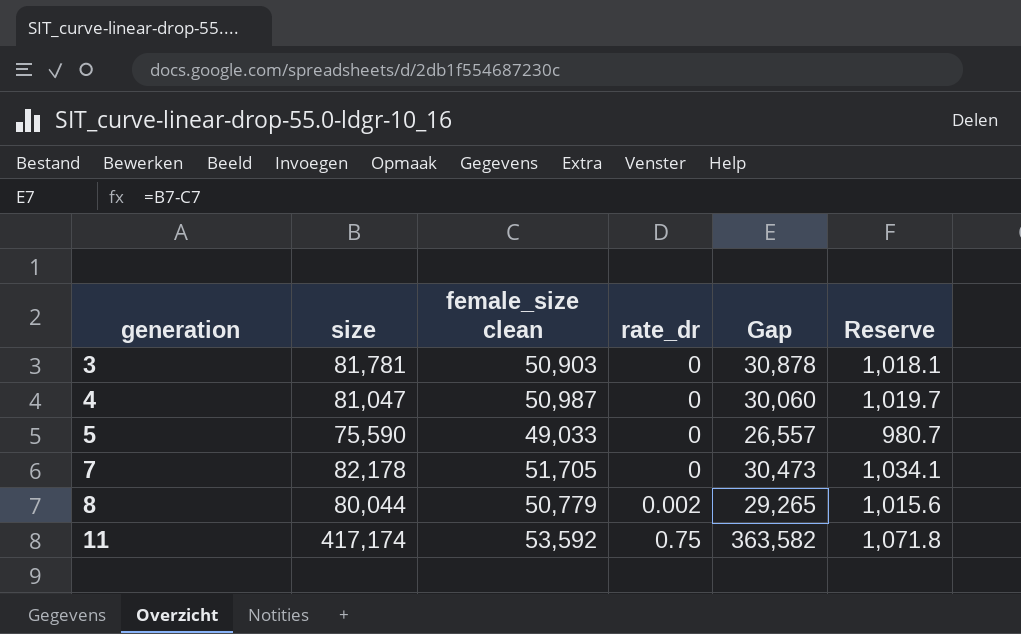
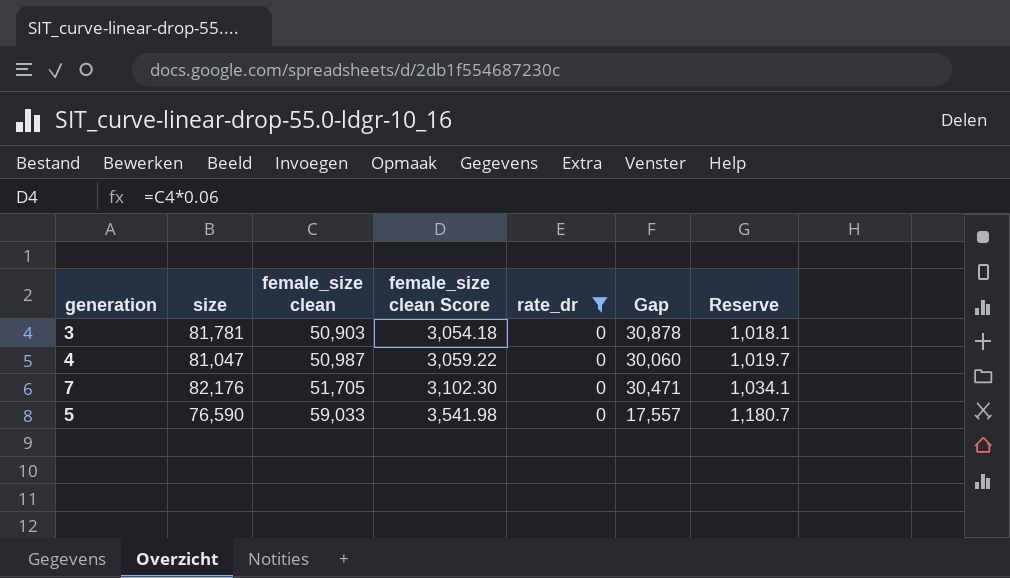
filter: none -> rate_dr = 0
row order: generation ascending -> female_size clean ascending
column female_size clean Score | formula: none -> [female_size clean] * 0.06
7 | size: 82,178 -> 82,176
7 | Gap: 30,473 -> 30,471
5 | size: 75,590 -> 76,590
5 | female_size clean: 49,033 -> 59,033
5 | Gap: 26,557 -> 17,557
5 | Reserve: 980.7 -> 1,180.7

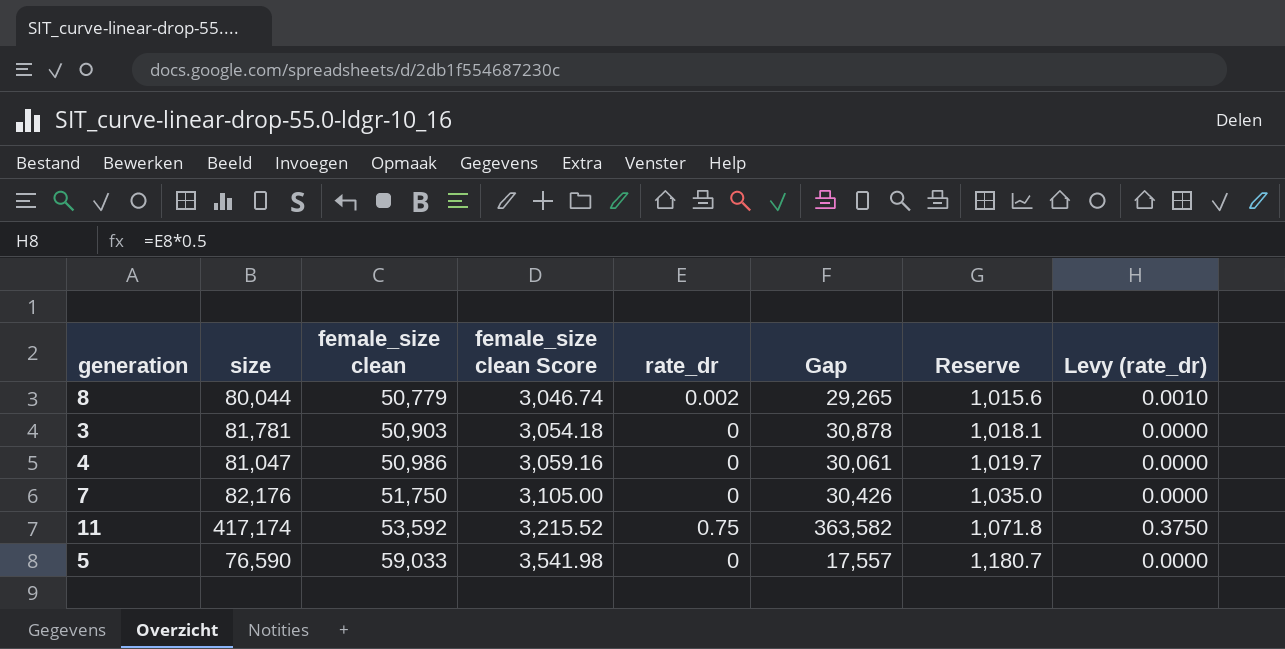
filter: rate_dr = 0 -> none
column Levy (rate_dr) | formula: none -> [rate_dr] * 0.5
4 | female_size clean: 50,987 -> 50,986
4 | female_size clean Score: 3,059.22 -> 3,059.16
4 | Gap: 30,060 -> 30,061
7 | female_size clean: 51,705 -> 51,750
7 | female_size clean Score: 3,102.30 -> 3,105.00
7 | Gap: 30,471 -> 30,426
7 | Reserve: 1,034.1 -> 1,035.0

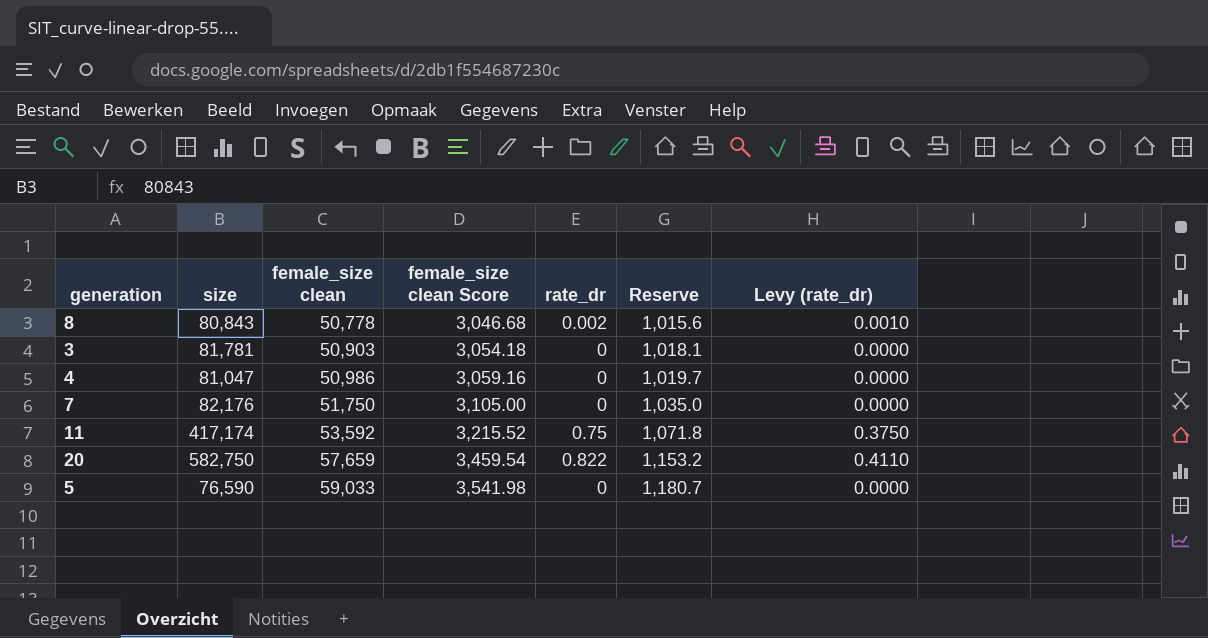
column Gap | formula: [size] - [female_size clean] -> none
8 | size: 80,044 -> 80,843
8 | female_size clean: 50,779 -> 50,778
8 | female_size clean Score: 3,046.74 -> 3,046.68
row 20: none -> 582,750 | 57,659 | 3,459.54 | 0.822 | 1,153.2 | 0.4110

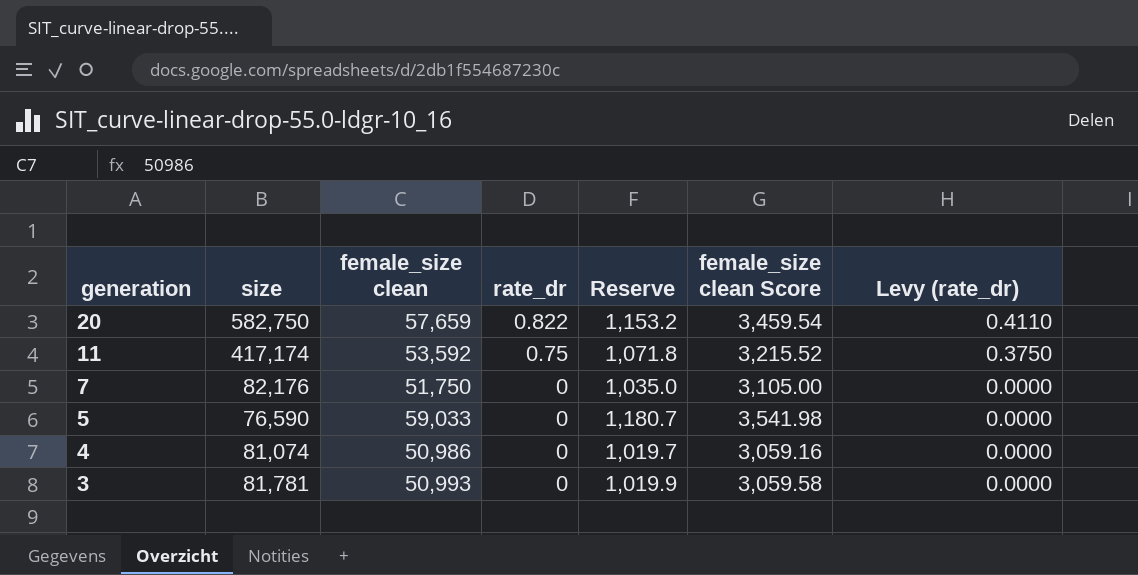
row order: female_size clean ascending -> generation descending
column female_size clean Score | position: 4 -> 6
row 8: 80,843 | 50,778 | 3,046.68 | 0.002 | 1,015.6 | 0.0010 -> none
4 | size: 81,047 -> 81,074
3 | female_size clean: 50,903 -> 50,993
3 | Reserve: 1,018.1 -> 1,019.9
3 | female_size clean Score: 3,054.18 -> 3,059.58

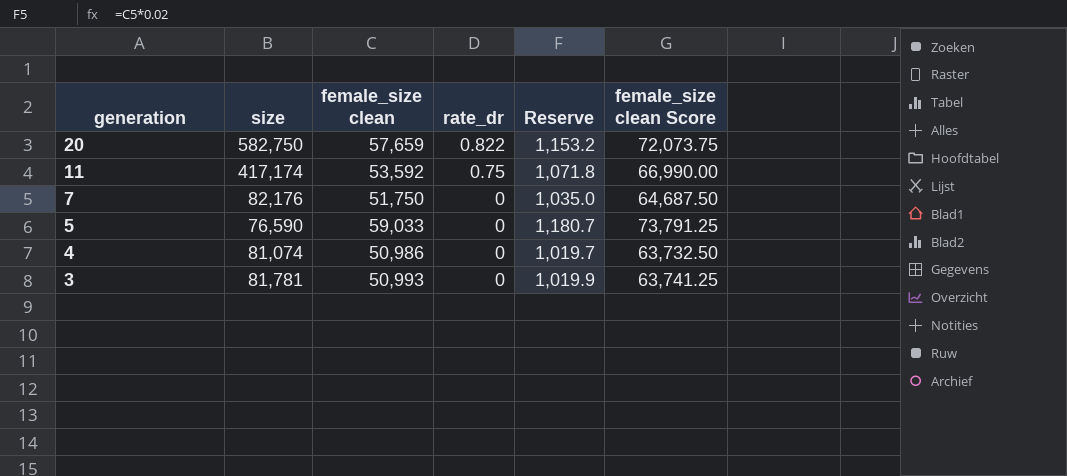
column Levy (rate_dr) | formula: [rate_dr] * 0.5 -> none
column female_size clean Score | formula: [female_size clean] * 0.06 -> [female_size clean] * 1.25

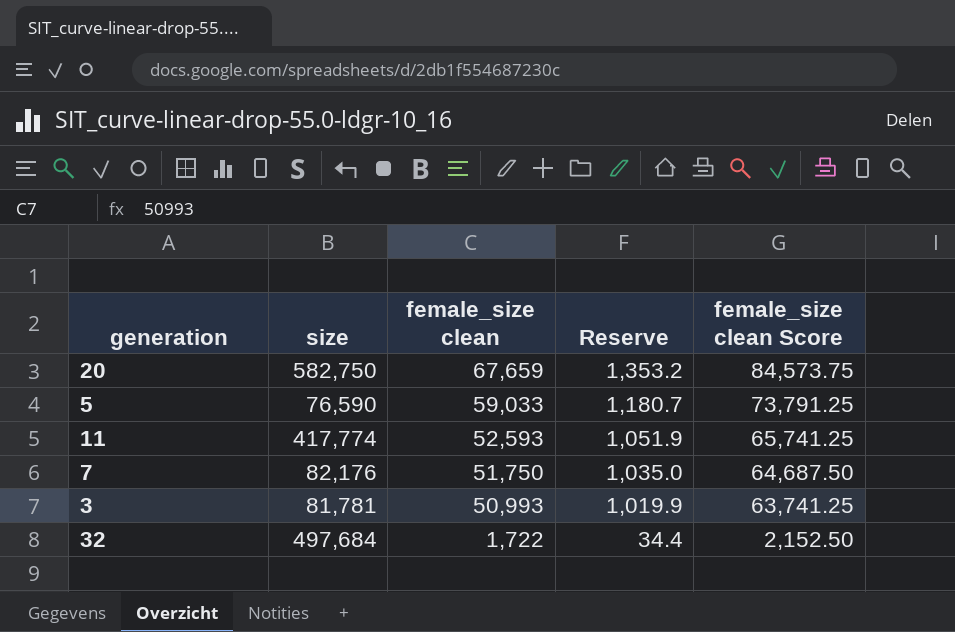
row order: generation descending -> female_size clean descending
column rate_dr | position: 4 -> none
row 4: 81,074 | 50,986 | 0 | 1,019.7 | 63,732.50 -> none
20 | female_size clean: 57,659 -> 67,659
20 | Reserve: 1,153.2 -> 1,353.2
20 | female_size clean Score: 72,073.75 -> 84,573.75
11 | size: 417,174 -> 417,774
11 | female_size clean: 53,592 -> 52,593
11 | Reserve: 1,071.8 -> 1,051.9
11 | female_size clean Score: 66,990.00 -> 65,741.25
row 32: none -> 497,684 | 1,722 | 34.4 | 2,152.50

